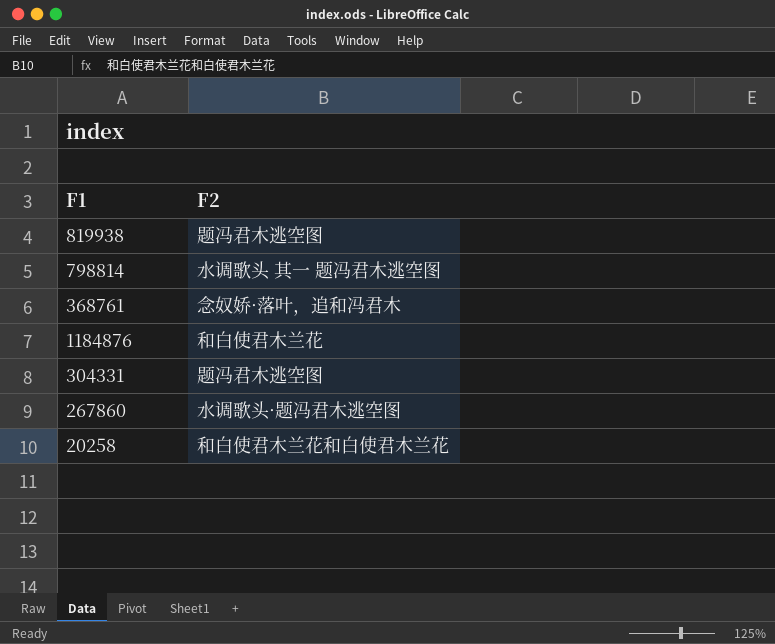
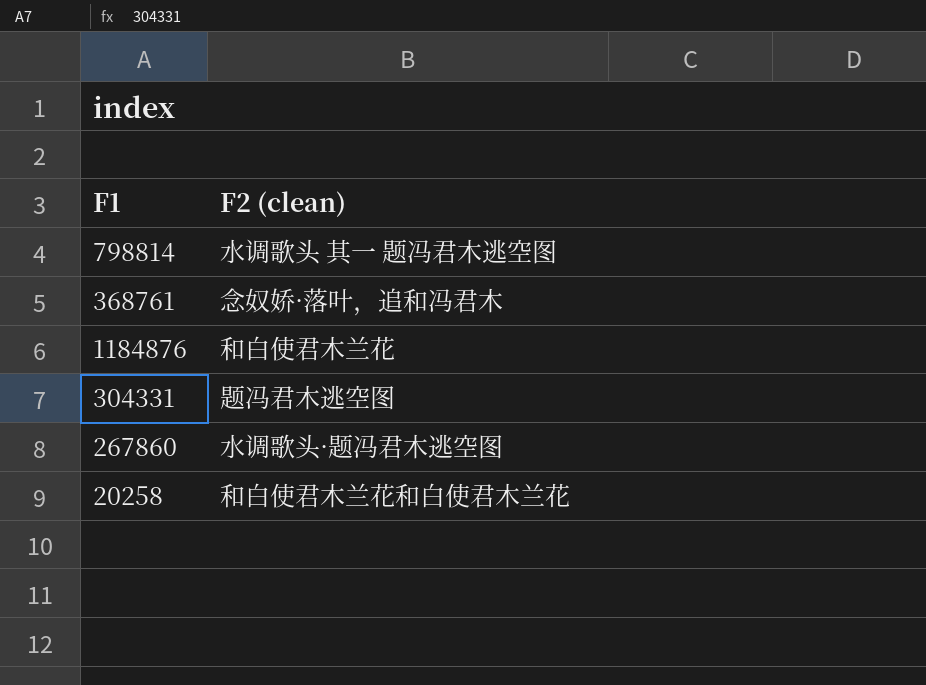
column name: F2 -> F2 (clean)
row 819938: 题冯君木逃空图 -> none

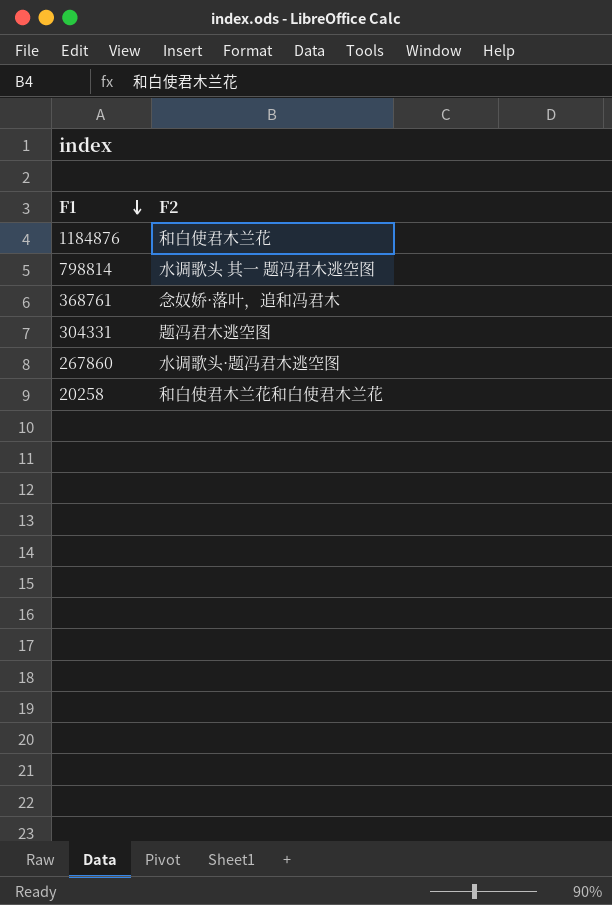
row order: none -> F1 descending
column name: F2 (clean) -> F2

